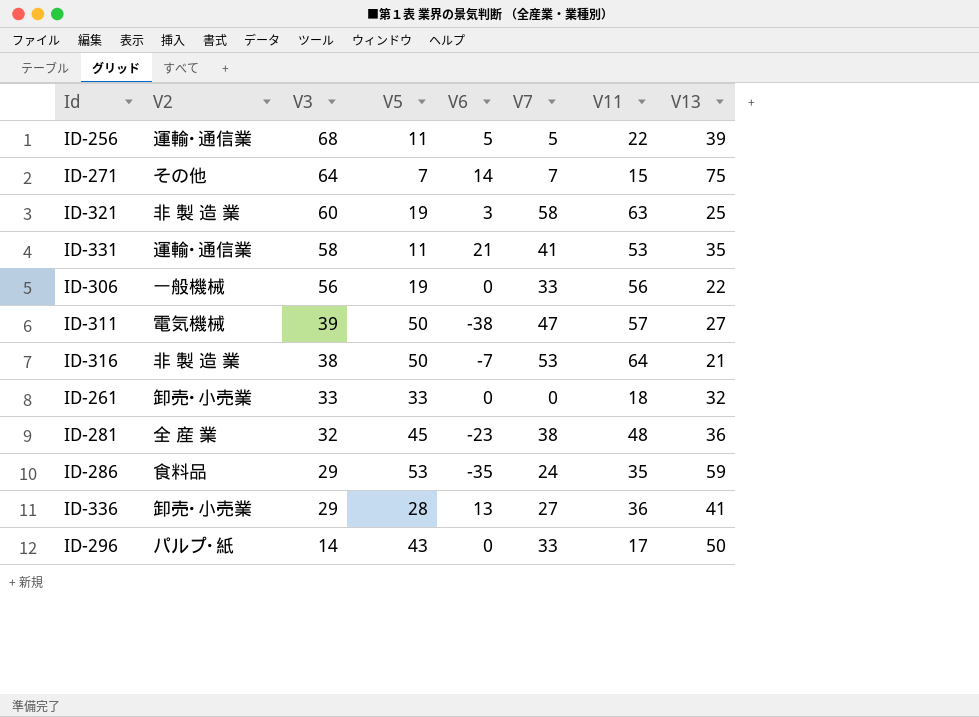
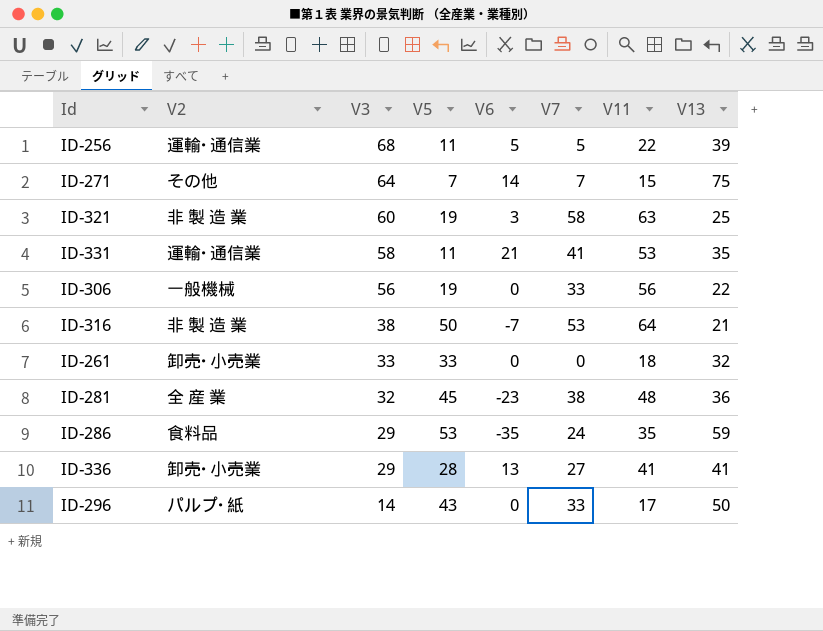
row ID-311: 電気機械 | 39 | 50 | -38 | 47 | 57 | 27 -> none
ID-336 | V11: 36 -> 41

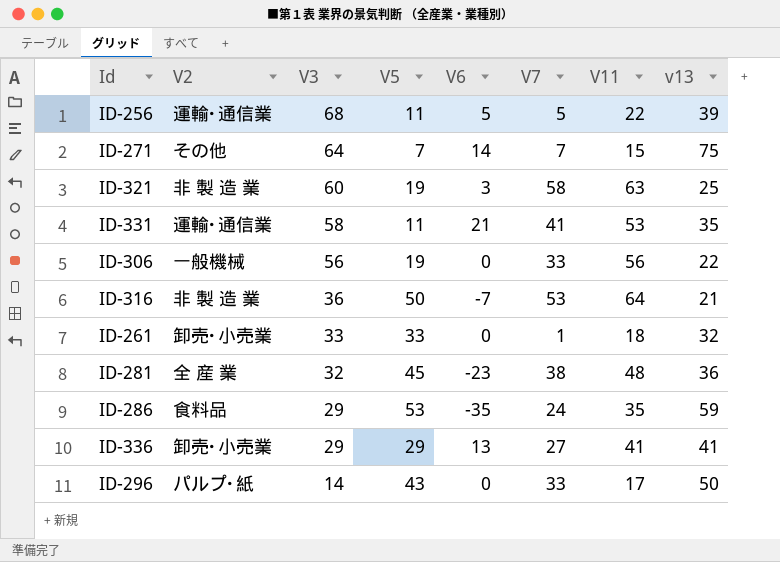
column name: V13 -> v13
ID-316 | V3: 38 -> 36
ID-261 | V7: 0 -> 1
ID-336 | V5: 28 -> 29

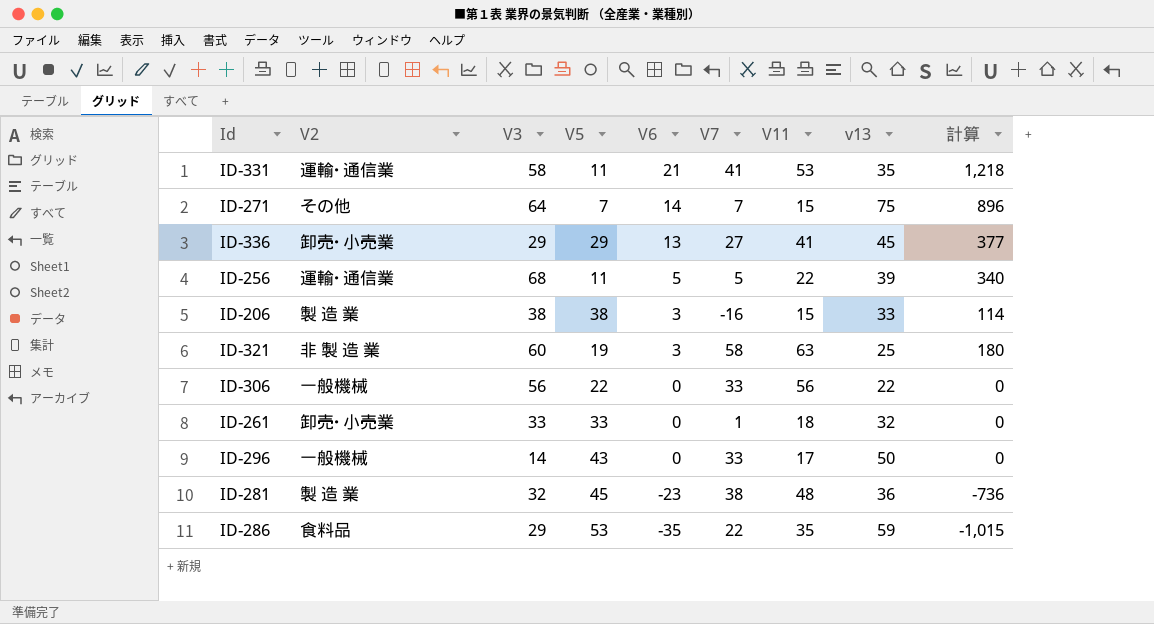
row order: V3 descending -> V6 descending
column 計算 | formula: none -> [V3] * [V6]
row ID-316: 非 製 造 業 | 36 | 50 | -7 | 53 | 64 | 21 -> none
ID-336 | v13: 41 -> 45
row ID-206: none -> 製 造 業 | 38 | 38 | 3 | -16 | 15 | 33 | 114
ID-306 | V5: 19 -> 22
ID-296 | V2: パルプ･紙 -> 一般機械
ID-281 | V2: 全 産 業 -> 製 造 業
ID-286 | V7: 24 -> 22

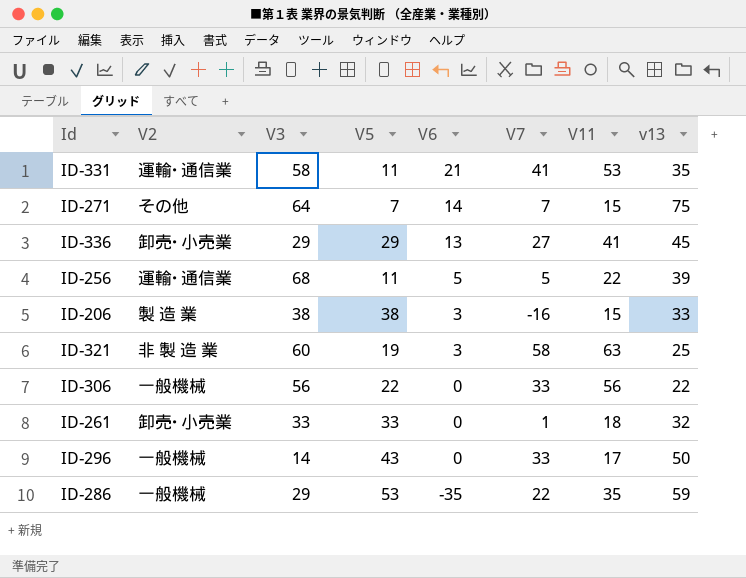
column 計算 | formula: [V3] * [V6] -> none
row ID-281: 製 造 業 | 32 | 45 | -23 | 38 | 48 | 36 | -736 -> none
ID-286 | V2: 食料品 -> 一般機械

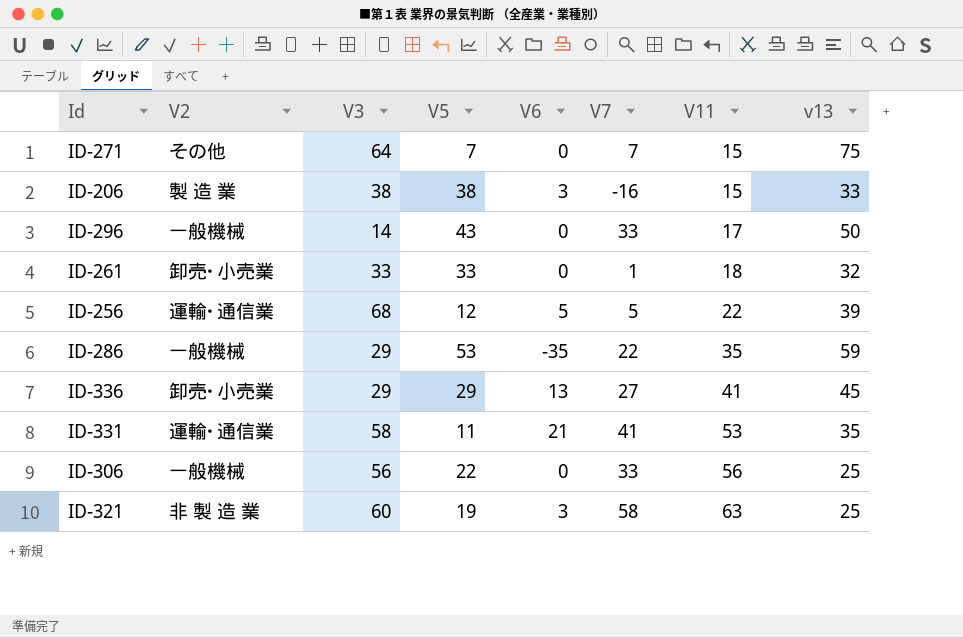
row order: V6 descending -> V11 ascending
ID-271 | V6: 14 -> 0
ID-256 | V5: 11 -> 12
ID-306 | v13: 22 -> 25

